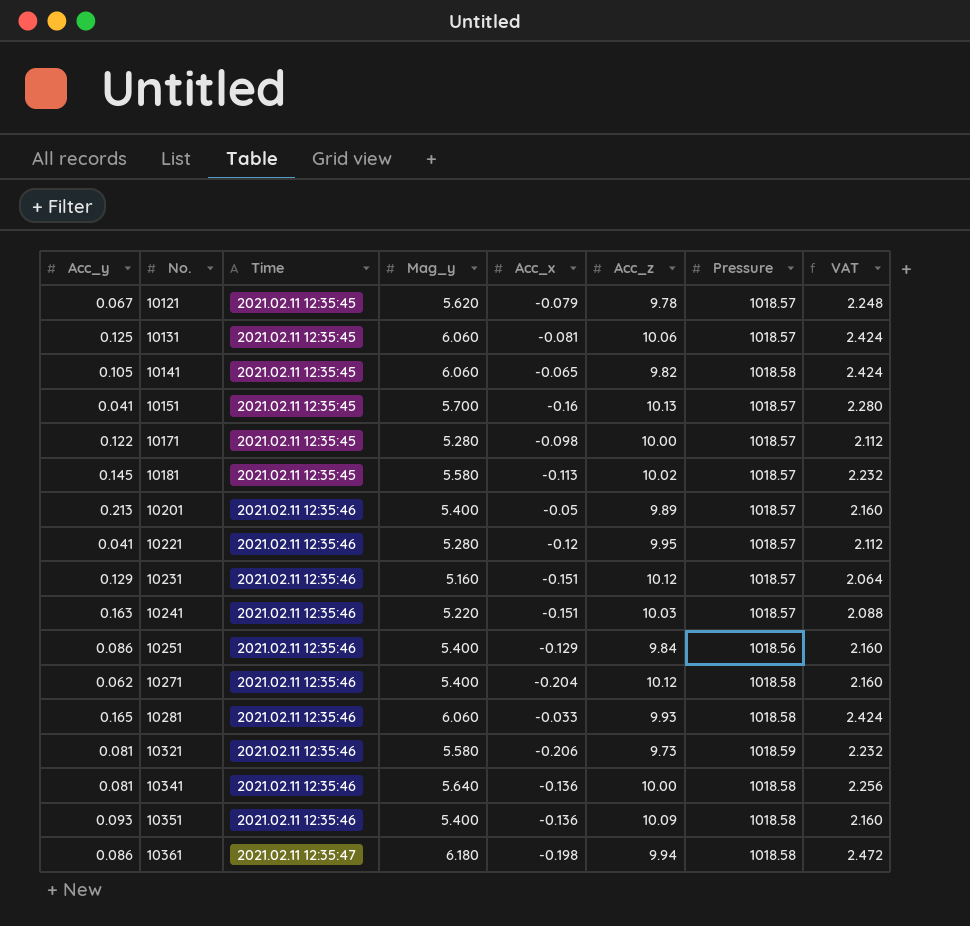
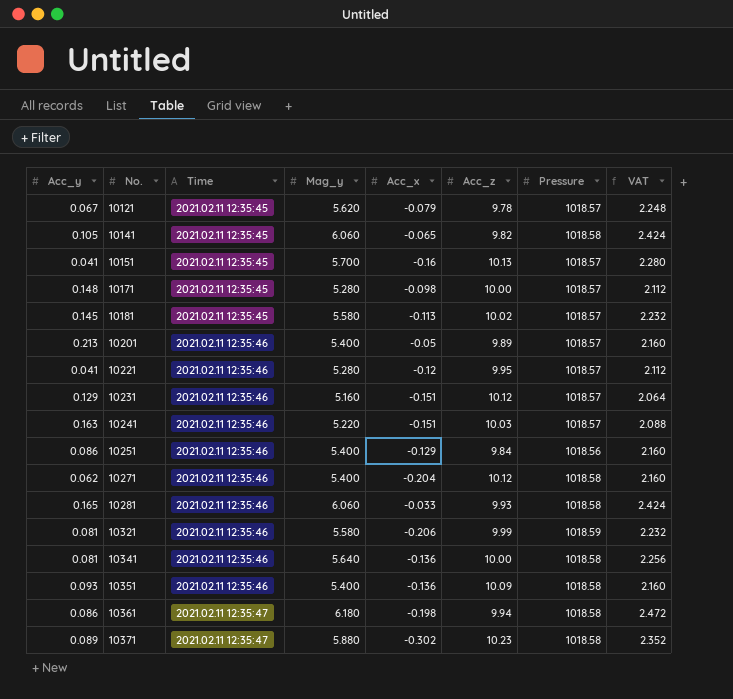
row 10131: 0.125 | 2021.02.11 12:35:45 | 6.060 | -0.081 | 10.06 | 1018.57 | 2.424 -> none
10171 | Acc_y: 0.122 -> 0.148
10321 | Acc_z: 9.73 -> 9.99
row 10371: none -> 0.089 | 2021.02.11 12:35:47 | 5.880 | -0.302 | 10.23 | 1018.58 | 2.352

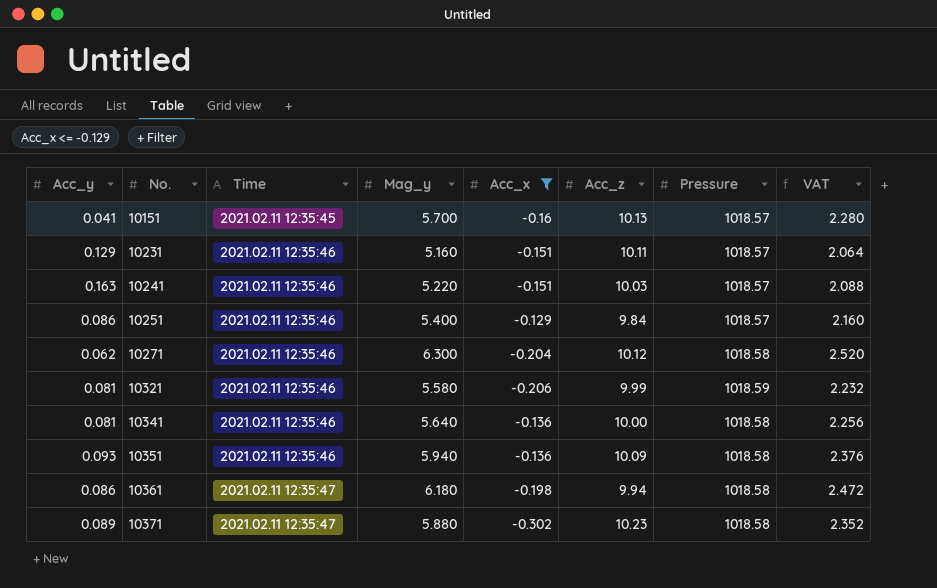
filter: none -> Acc_x <= -0.129
10231 | Acc_z: 10.12 -> 10.11
10251 | Pressure: 1018.56 -> 1018.57
10271 | Mag_y: 5.400 -> 6.300
10271 | VAT: 2.160 -> 2.520
10351 | Mag_y: 5.400 -> 5.940
10351 | VAT: 2.160 -> 2.376

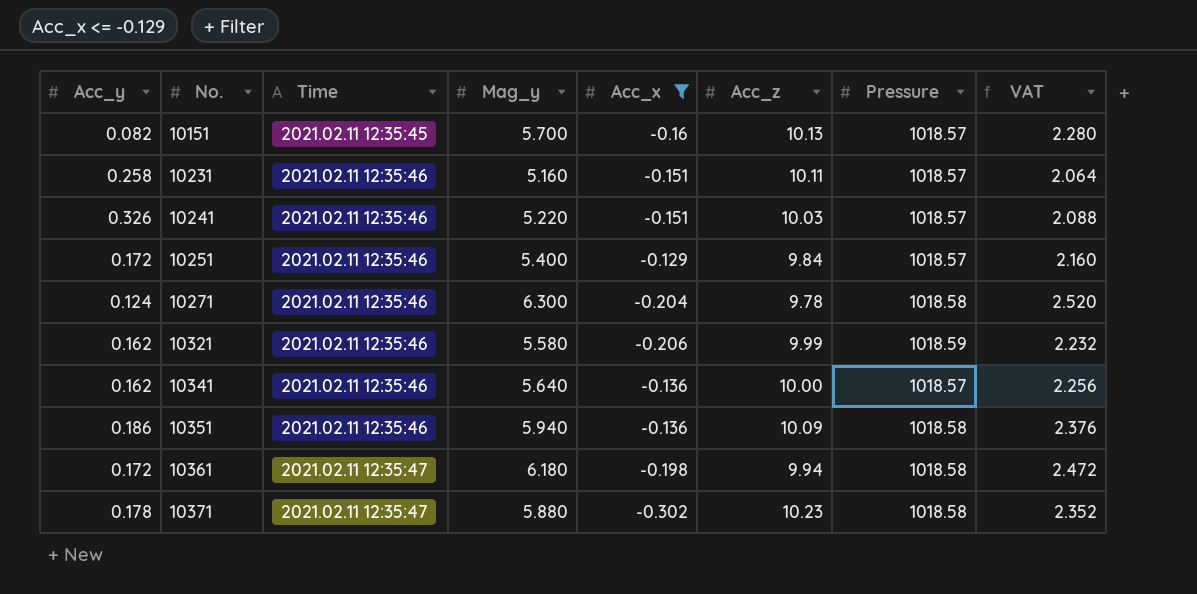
10151 | Acc_y: 0.041 -> 0.082
10231 | Acc_y: 0.129 -> 0.258
10241 | Acc_y: 0.163 -> 0.326
10251 | Acc_y: 0.086 -> 0.172
10271 | Acc_y: 0.062 -> 0.124
10271 | Acc_z: 10.12 -> 9.78
10321 | Acc_y: 0.081 -> 0.162
10341 | Acc_y: 0.081 -> 0.162
10341 | Pressure: 1018.58 -> 1018.57
10351 | Acc_y: 0.093 -> 0.186
10361 | Acc_y: 0.086 -> 0.172
10371 | Acc_y: 0.089 -> 0.178

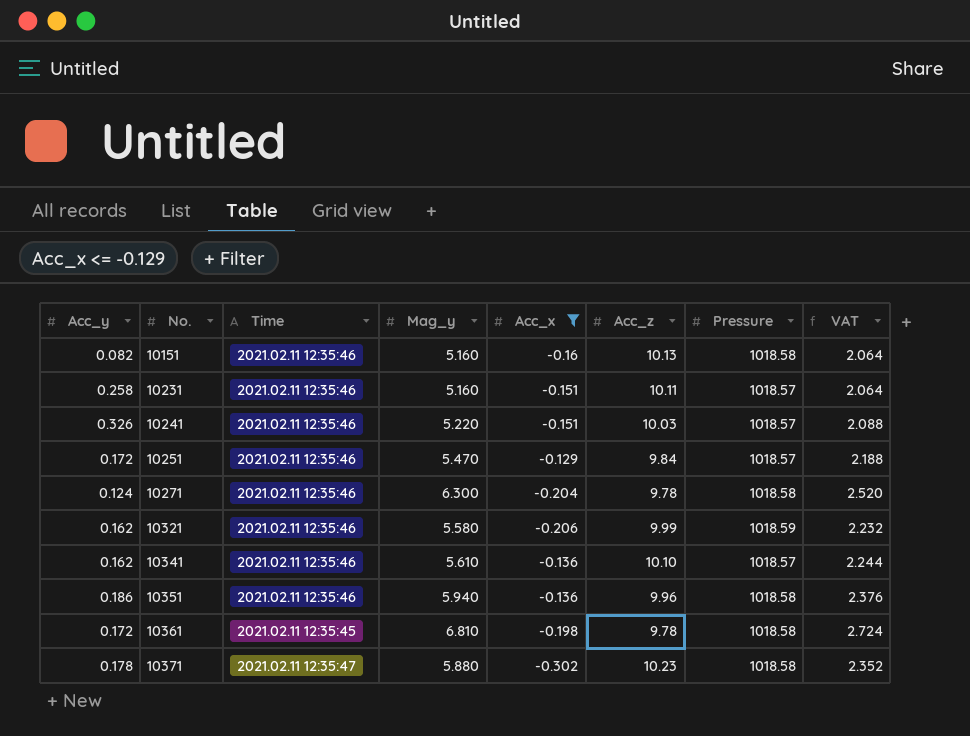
10151 | Time: 2021.02.11 12:35:45 -> 2021.02.11 12:35:46
10151 | Mag_y: 5.700 -> 5.160
10151 | Pressure: 1018.57 -> 1018.58
10151 | VAT: 2.280 -> 2.064
10251 | Mag_y: 5.400 -> 5.470
10251 | VAT: 2.160 -> 2.188
10341 | Mag_y: 5.640 -> 5.610
10341 | Acc_z: 10.00 -> 10.10
10341 | VAT: 2.256 -> 2.244
10351 | Acc_z: 10.09 -> 9.96
10361 | Time: 2021.02.11 12:35:47 -> 2021.02.11 12:35:45
10361 | Mag_y: 6.180 -> 6.810
10361 | Acc_z: 9.94 -> 9.78
10361 | VAT: 2.472 -> 2.724

